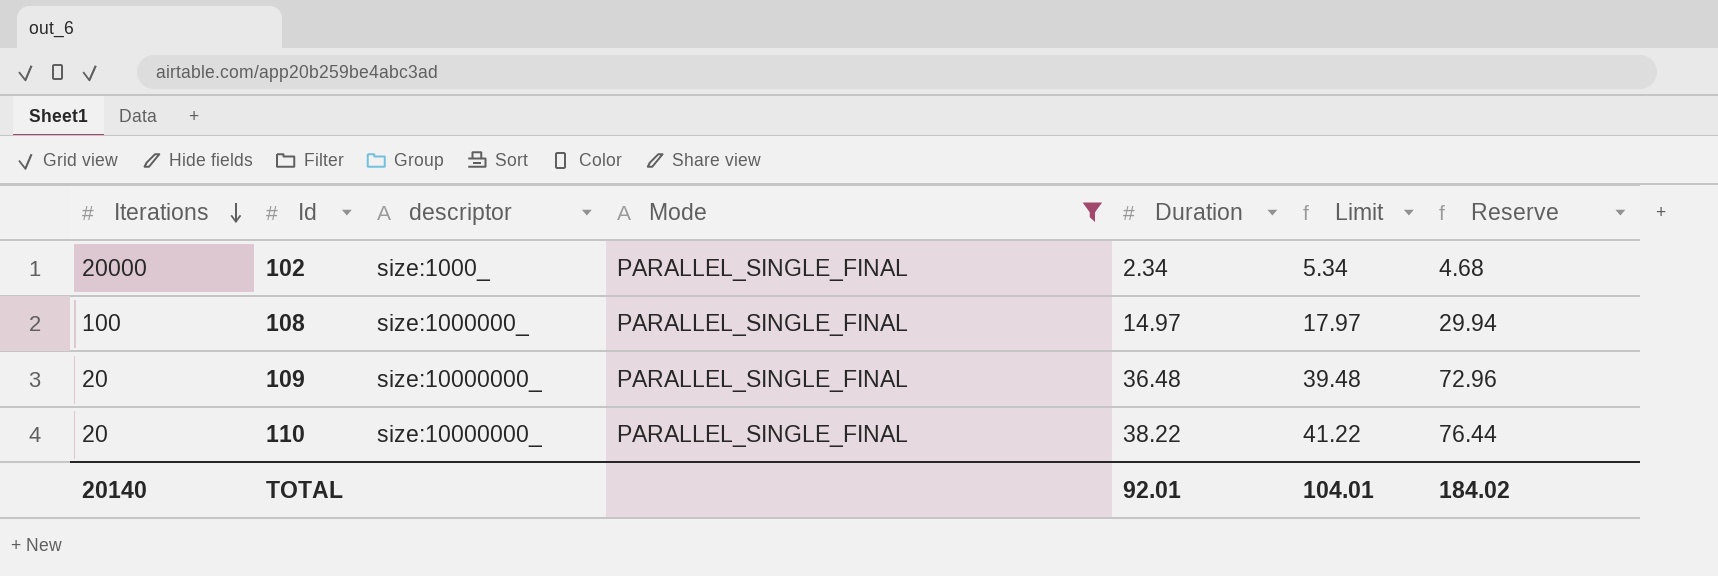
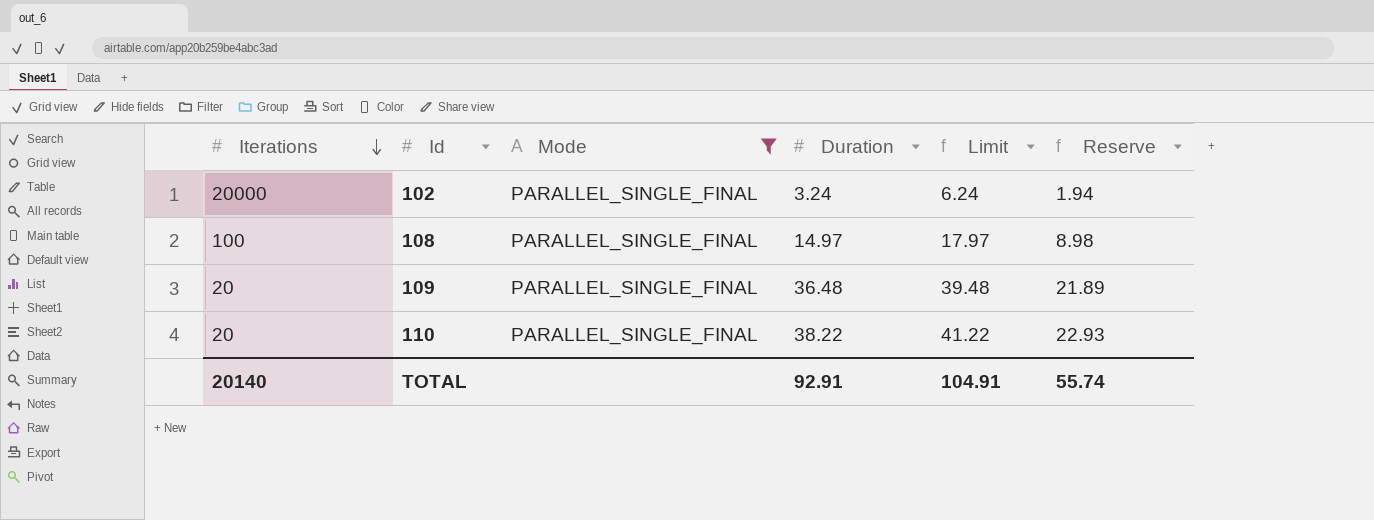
column descriptor | position: 3 -> none
column Reserve | formula: [Duration] * 2 -> [Duration] * 0.6
102 | Duration: 2.34 -> 3.24
102 | Limit: 5.34 -> 6.24
TOTAL | Duration: 92.01 -> 92.91
TOTAL | Limit: 104.01 -> 104.91
TOTAL | Reserve: 184.02 -> 55.74

